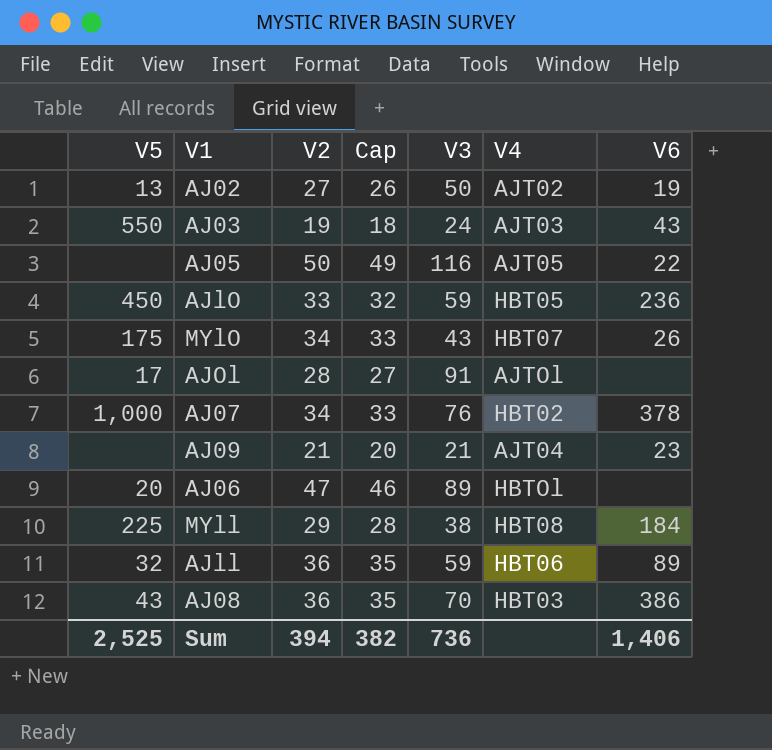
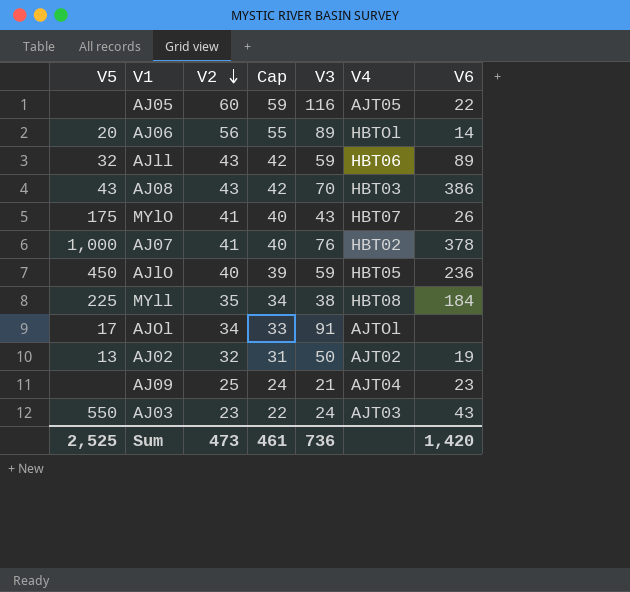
row order: none -> V2 descending
AJ05 | V2: 50 -> 60
AJ05 | Cap: 49 -> 59
AJ06 | V2: 47 -> 56
AJ06 | Cap: 46 -> 55
AJ06 | V6: none -> 14
AJll | V2: 36 -> 43
AJll | Cap: 35 -> 42
AJ08 | V2: 36 -> 43
AJ08 | Cap: 35 -> 42
MYlO | V2: 34 -> 41
MYlO | Cap: 33 -> 40
AJ07 | V2: 34 -> 41
AJ07 | Cap: 33 -> 40
AJlO | V2: 33 -> 40
AJlO | Cap: 32 -> 39
MYll | V2: 29 -> 35
MYll | Cap: 28 -> 34
AJOl | V2: 28 -> 34
AJOl | Cap: 27 -> 33
AJ02 | V2: 27 -> 32
AJ02 | Cap: 26 -> 31
AJ09 | V2: 21 -> 25
AJ09 | Cap: 20 -> 24
AJ03 | V2: 19 -> 23
AJ03 | Cap: 18 -> 22
Sum | V2: 394 -> 473
Sum | Cap: 382 -> 461
Sum | V6: 1,406 -> 1,420

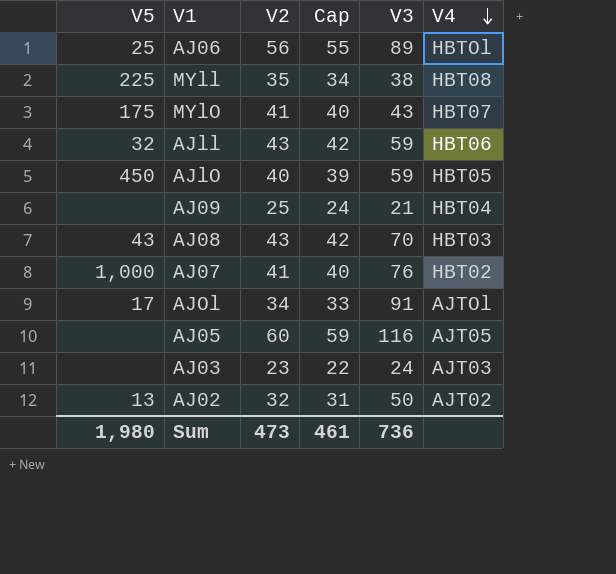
row order: V2 descending -> V4 descending
column V6 | position: 7 -> none
AJ06 | V5: 20 -> 25
AJ09 | V4: AJT04 -> HBT04
AJ03 | V5: 550 -> none
Sum | V5: 2,525 -> 1,980

